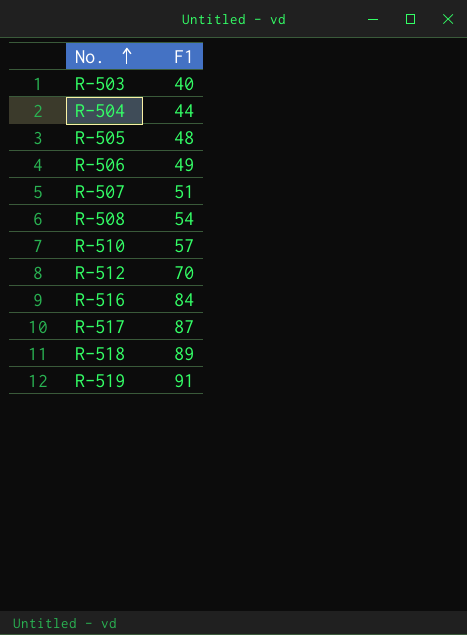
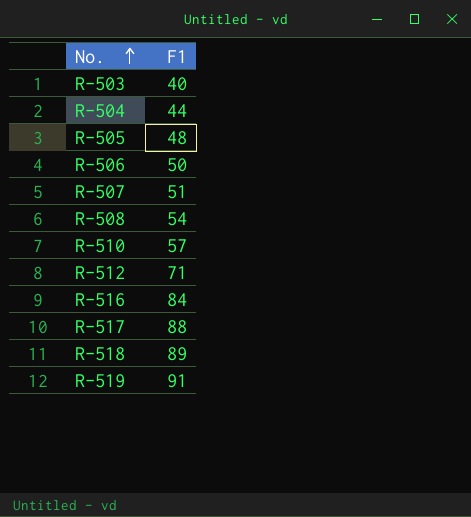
R-506 | F1: 49 -> 50
R-512 | F1: 70 -> 71
R-517 | F1: 87 -> 88

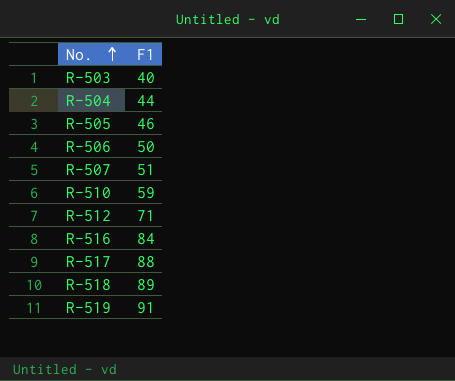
row R-508: 54 -> none
R-505 | F1: 48 -> 46
R-510 | F1: 57 -> 59

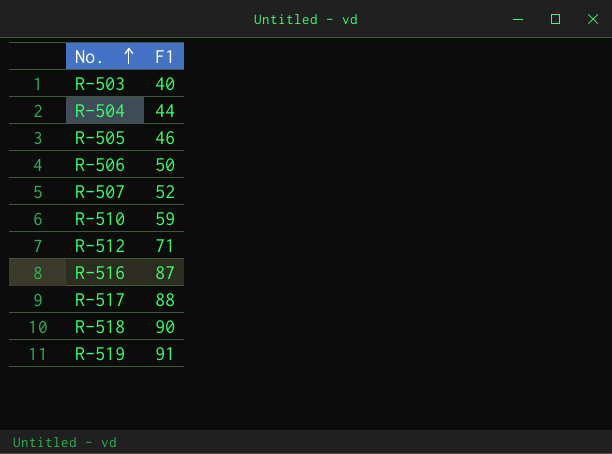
R-507 | F1: 51 -> 52
R-516 | F1: 84 -> 87
R-518 | F1: 89 -> 90

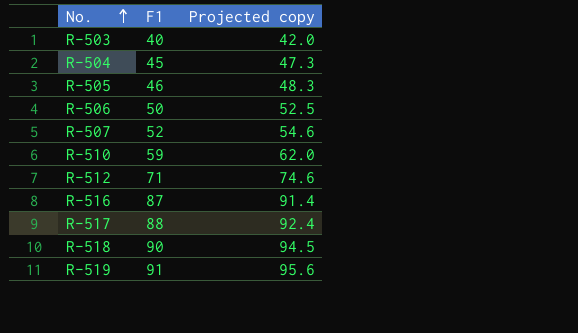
column Projected copy | formula: none -> [F1] * 1.05
R-504 | F1: 44 -> 45

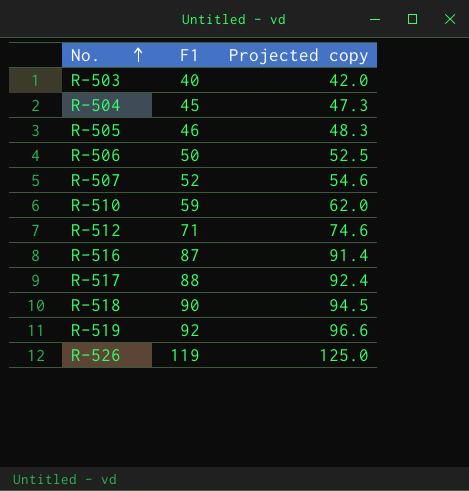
R-519 | F1: 91 -> 92
R-519 | Projected copy: 95.6 -> 96.6
row R-526: none -> 119 | 125.0

